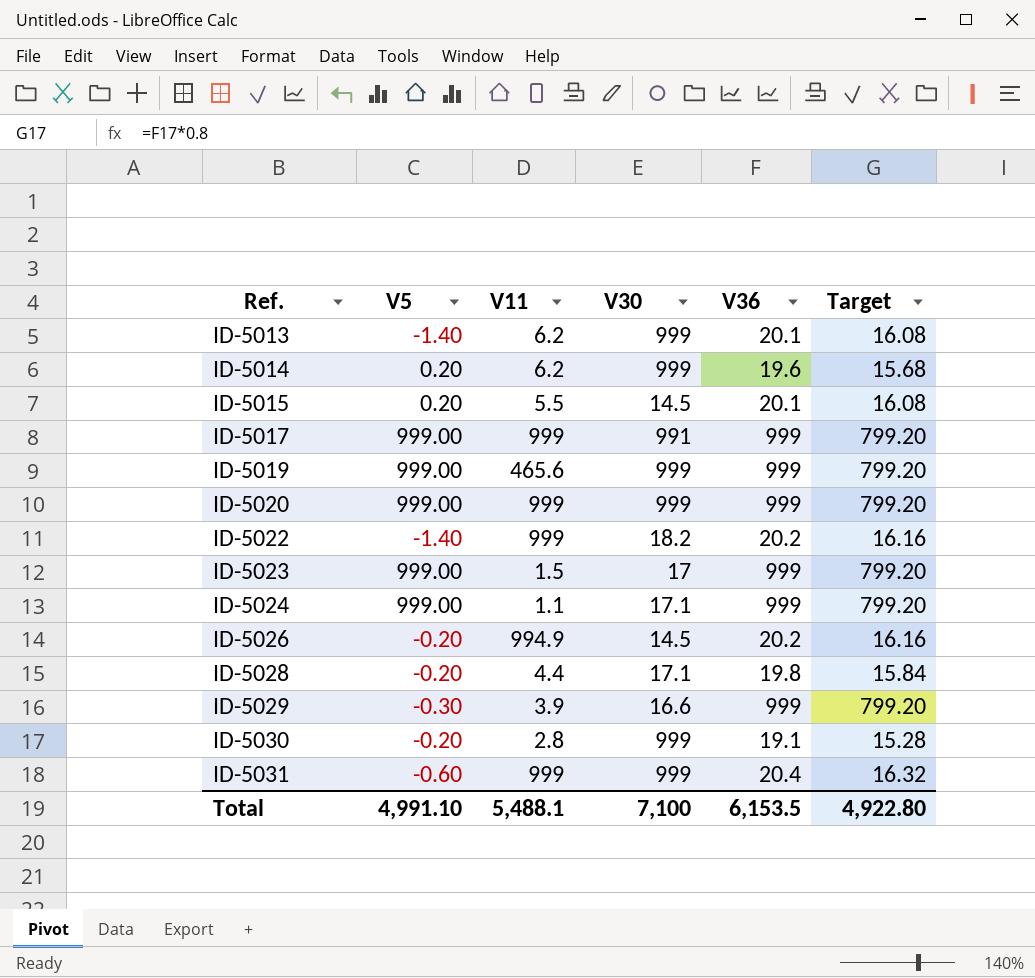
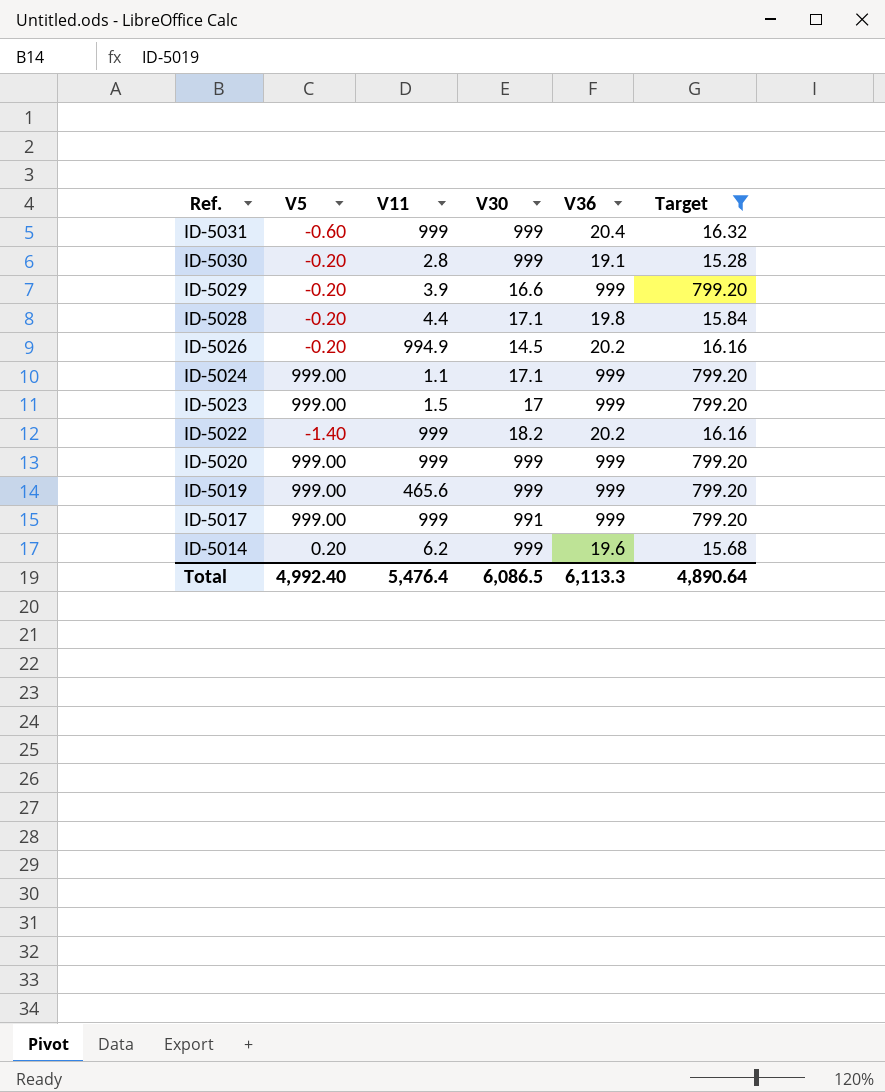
filter: none -> Target != 16.08
row order: Ref. ascending -> Ref. descending
ID-5029 | V5: -0.30 -> -0.20
Total | V5: 4,991.10 -> 4,992.40
Total | V11: 5,488.1 -> 5,476.4
Total | V30: 7,100 -> 6,086.5
Total | V36: 6,153.5 -> 6,113.3
Total | Target: 4,922.80 -> 4,890.64

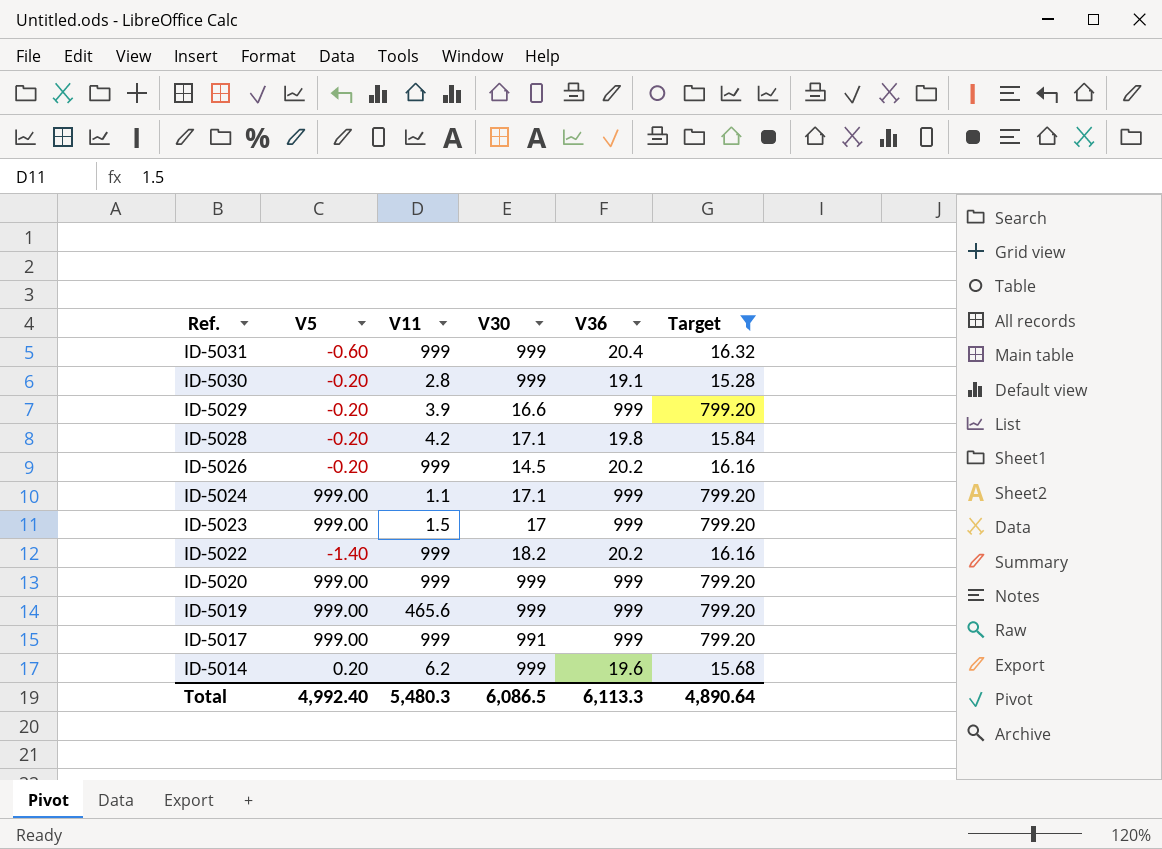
ID-5028 | V11: 4.4 -> 4.2
ID-5026 | V11: 994.9 -> 999
Total | V11: 5,476.4 -> 5,480.3

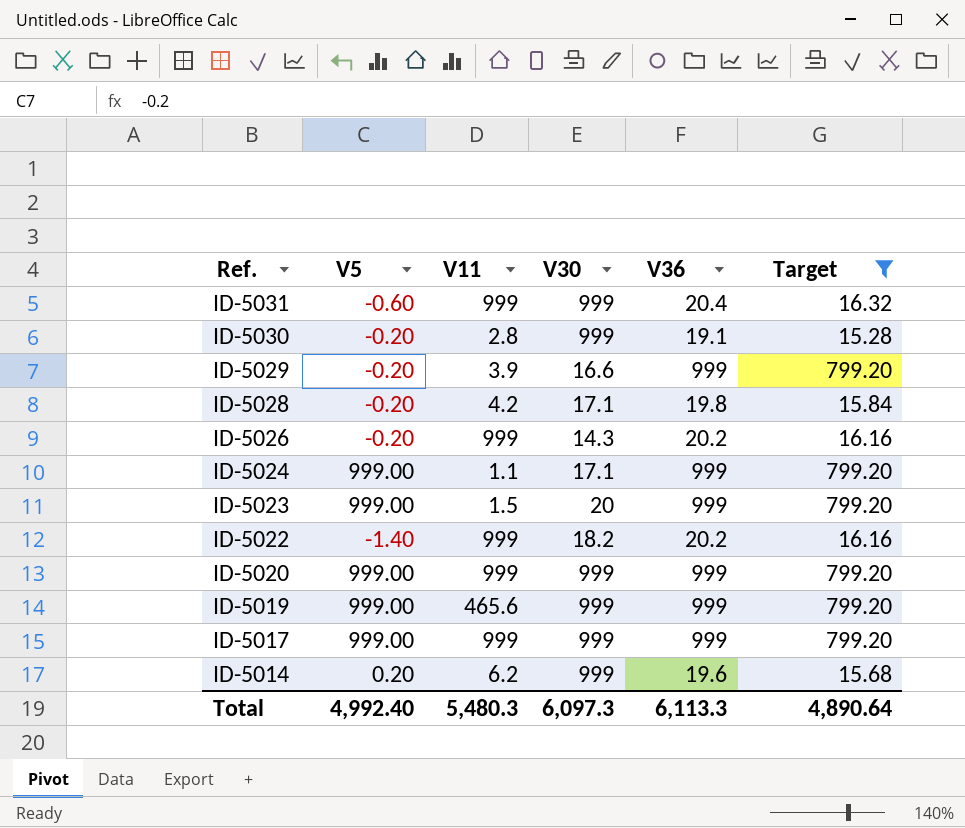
ID-5026 | V30: 14.5 -> 14.3
ID-5023 | V30: 17 -> 20
ID-5017 | V30: 991 -> 999
Total | V30: 6,086.5 -> 6,097.3

